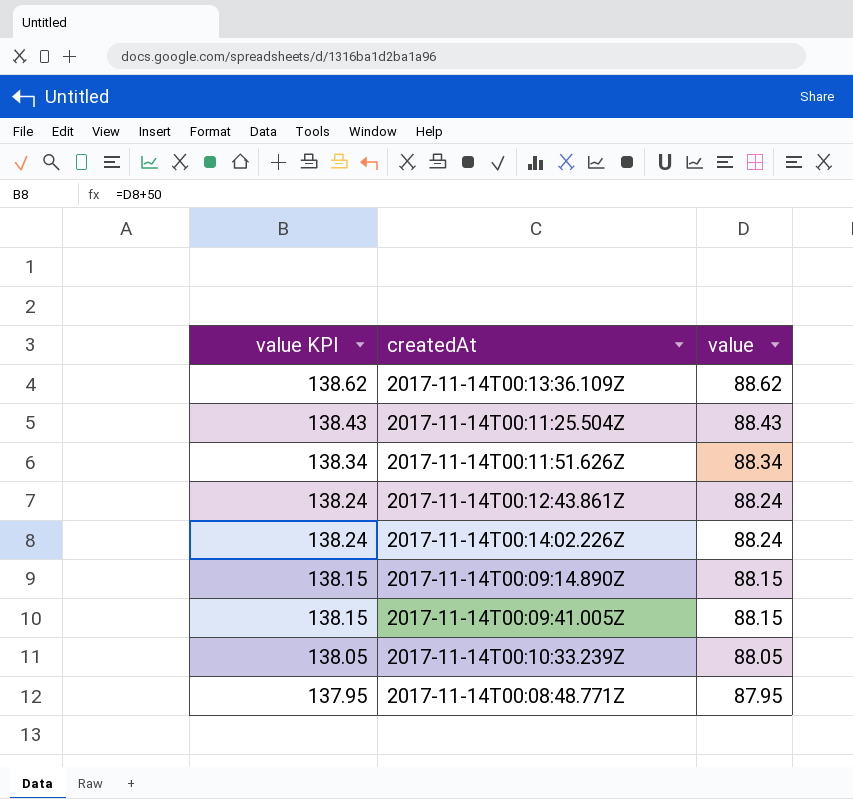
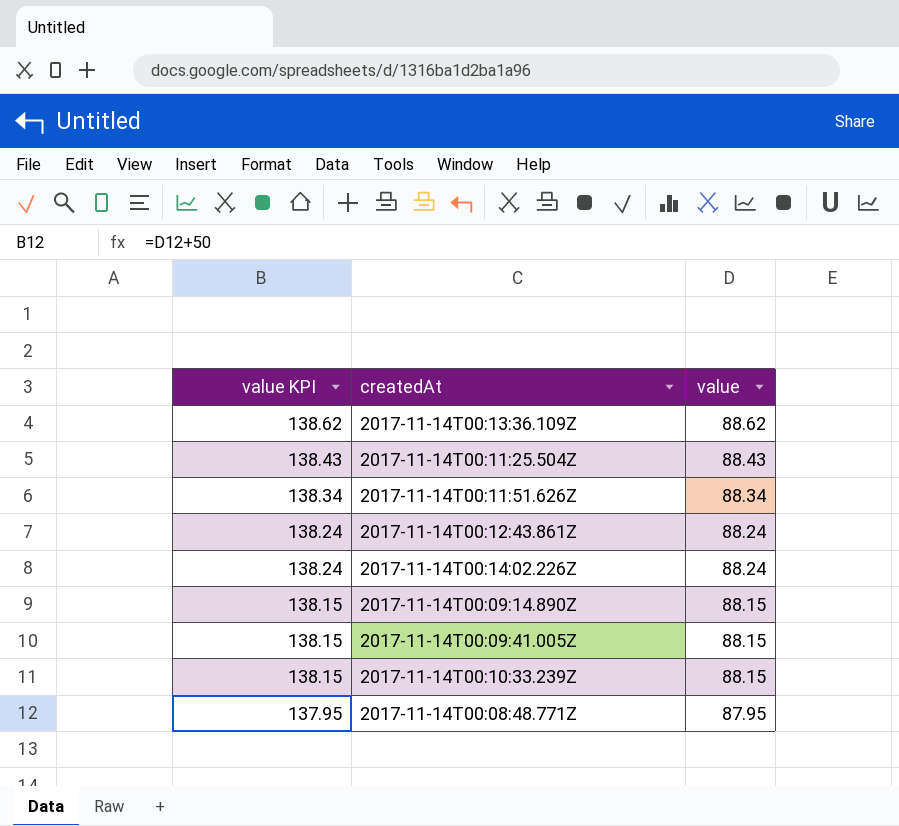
2017-11-14T00:10:33.239Z | value KPI: 138.05 -> 138.15
2017-11-14T00:10:33.239Z | value: 88.05 -> 88.15

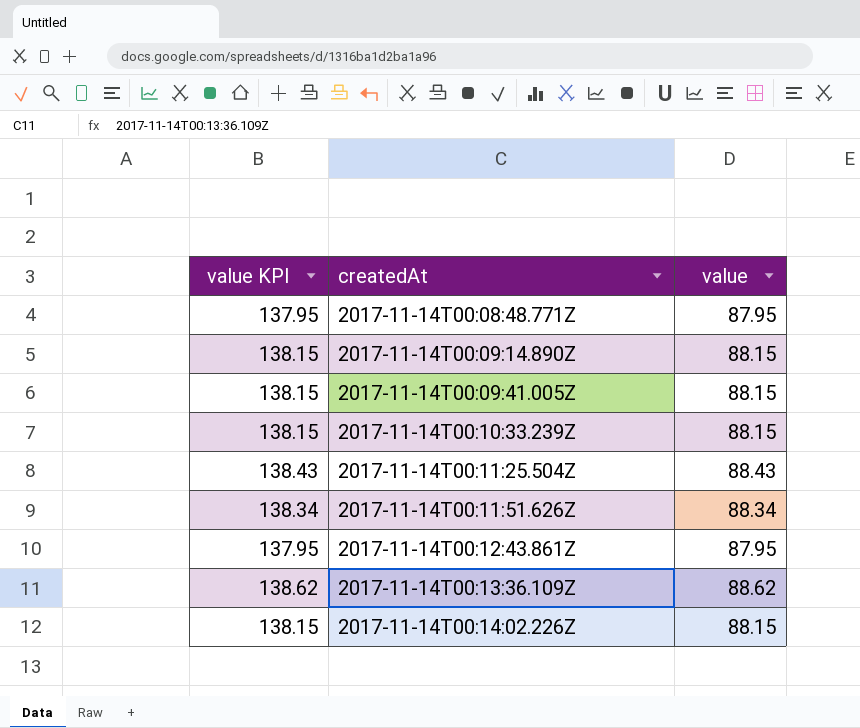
row order: value KPI descending -> createdAt ascending
2017-11-14T00:12:43.861Z | value KPI: 138.24 -> 137.95
2017-11-14T00:12:43.861Z | value: 88.24 -> 87.95
2017-11-14T00:14:02.226Z | value KPI: 138.24 -> 138.15
2017-11-14T00:14:02.226Z | value: 88.24 -> 88.15

